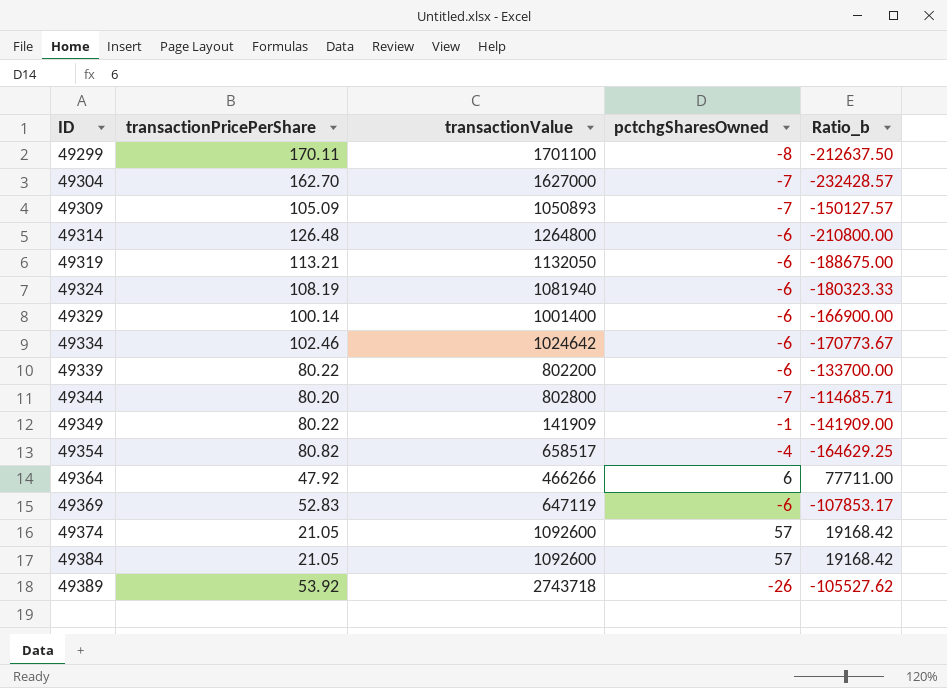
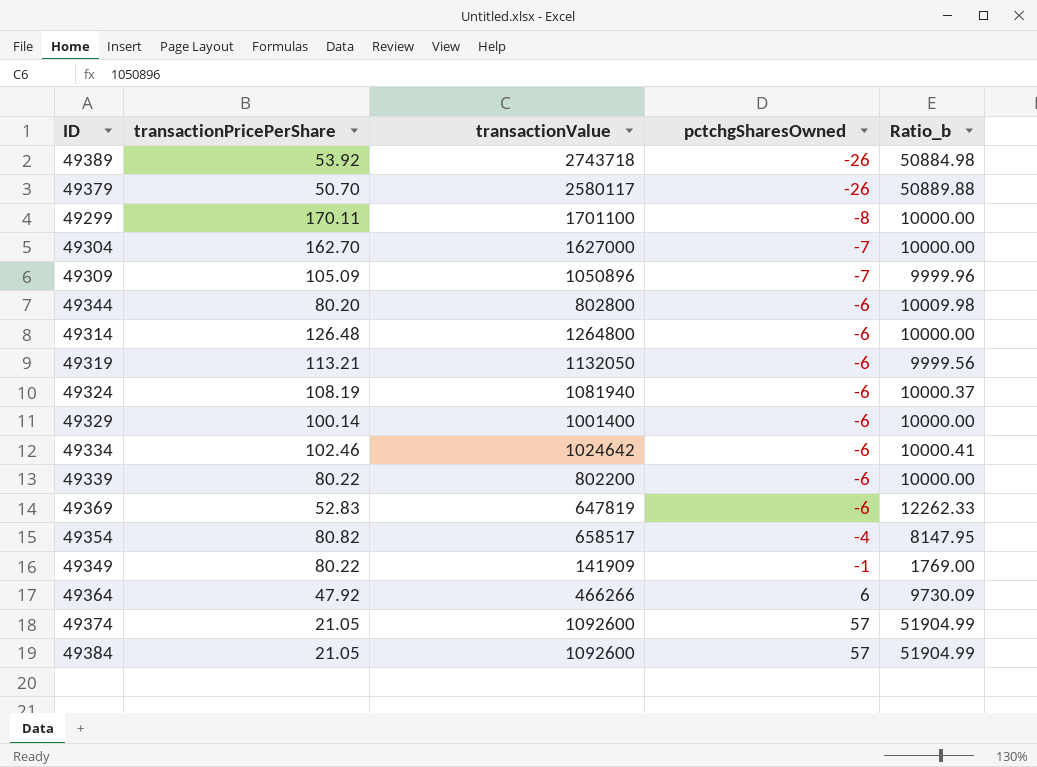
row order: ID ascending -> pctchgSharesOwned ascending
column Ratio_b | formula: [transactionValue] / [pctchgSharesOwned] -> [transactionValue] / [transactionPricePerShare]
row 49379: none -> 50.70 | 2580117 | -26 | 50889.88
49309 | transactionValue: 1050893 -> 1050896
49344 | pctchgSharesOwned: -7 -> -6
49369 | transactionValue: 647119 -> 647819

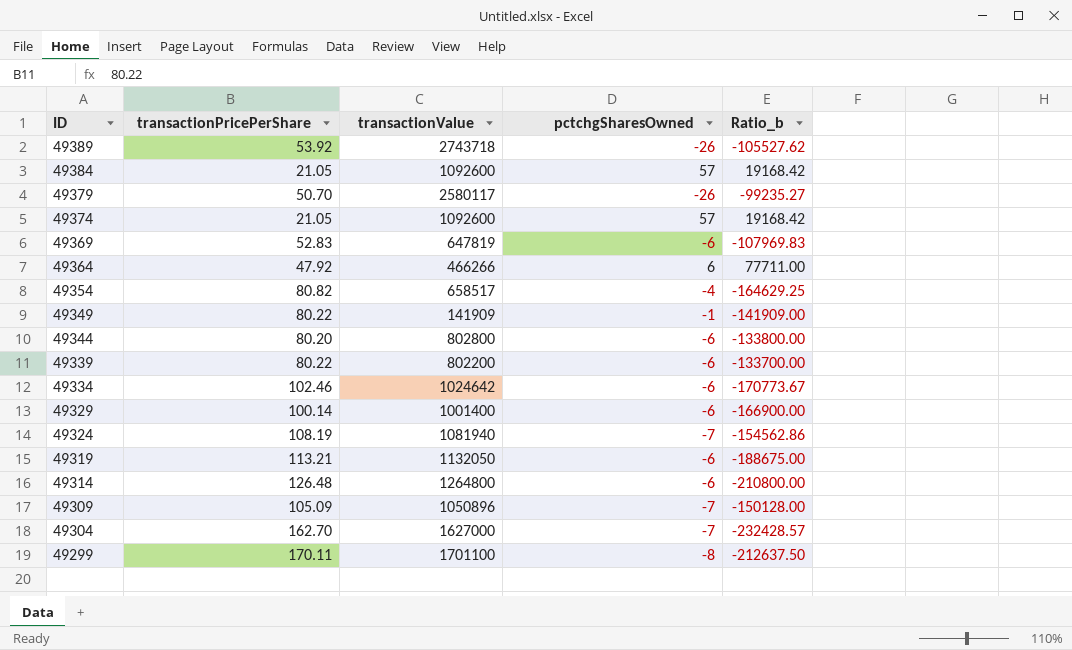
row order: pctchgSharesOwned ascending -> ID descending
column Ratio_b | formula: [transactionValue] / [transactionPricePerShare] -> [transactionValue] / [pctchgSharesOwned]
49324 | pctchgSharesOwned: -6 -> -7

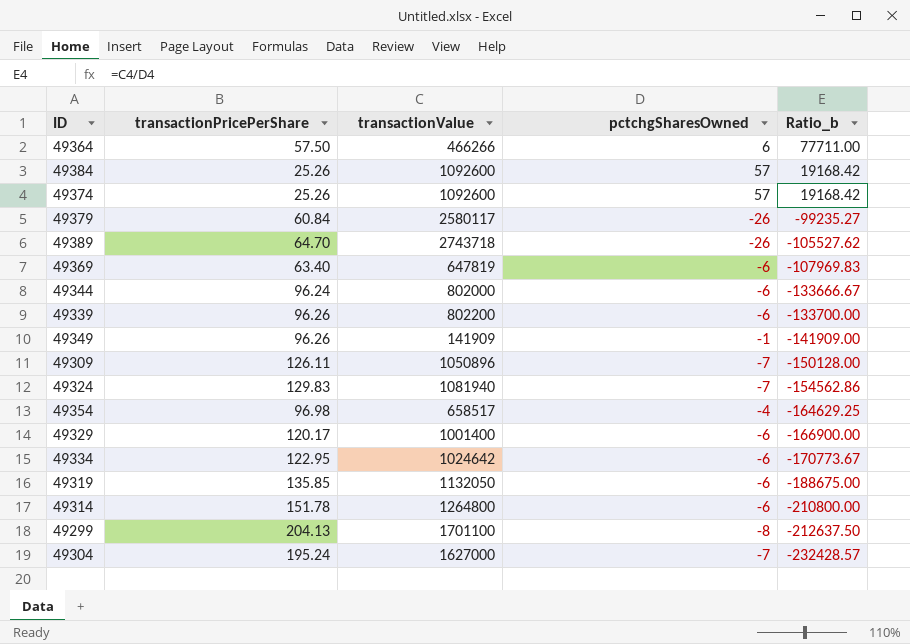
row order: ID descending -> Ratio_b descending
49364 | transactionPricePerShare: 47.92 -> 57.50
49384 | transactionPricePerShare: 21.05 -> 25.26
49374 | transactionPricePerShare: 21.05 -> 25.26
49379 | transactionPricePerShare: 50.70 -> 60.84
49389 | transactionPricePerShare: 53.92 -> 64.70
49369 | transactionPricePerShare: 52.83 -> 63.40
49344 | transactionPricePerShare: 80.20 -> 96.24
49344 | transactionValue: 802800 -> 802000
49344 | Ratio_b: -133800.00 -> -133666.67
49339 | transactionPricePerShare: 80.22 -> 96.26
49349 | transactionPricePerShare: 80.22 -> 96.26
49309 | transactionPricePerShare: 105.09 -> 126.11
49324 | transactionPricePerShare: 108.19 -> 129.83
49354 | transactionPricePerShare: 80.82 -> 96.98
49329 | transactionPricePerShare: 100.14 -> 120.17
49334 | transactionPricePerShare: 102.46 -> 122.95
49319 | transactionPricePerShare: 113.21 -> 135.85
49314 | transactionPricePerShare: 126.48 -> 151.78
49299 | transactionPricePerShare: 170.11 -> 204.13
49304 | transactionPricePerShare: 162.70 -> 195.24

